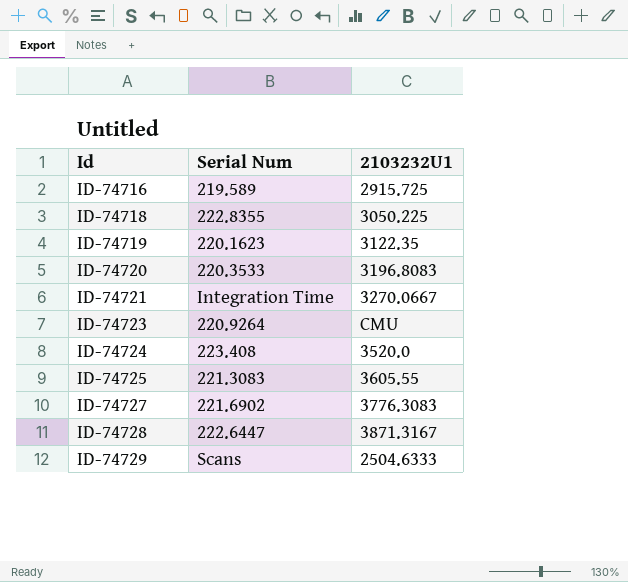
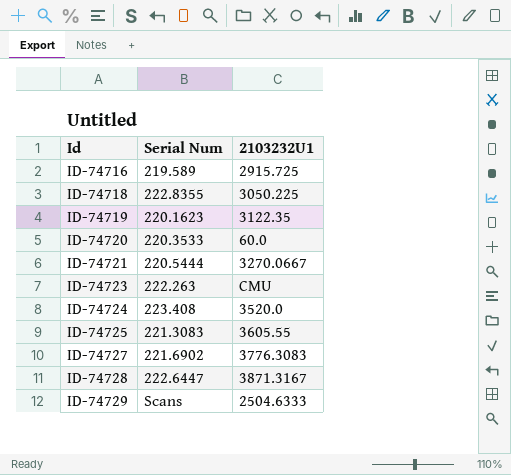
ID-74720 | 2103232U1: 3196.8083 -> 60.0
ID-74721 | Serial Num: Integration Time -> 220.5444
ID-74723 | Serial Num: 220.9264 -> 222.263

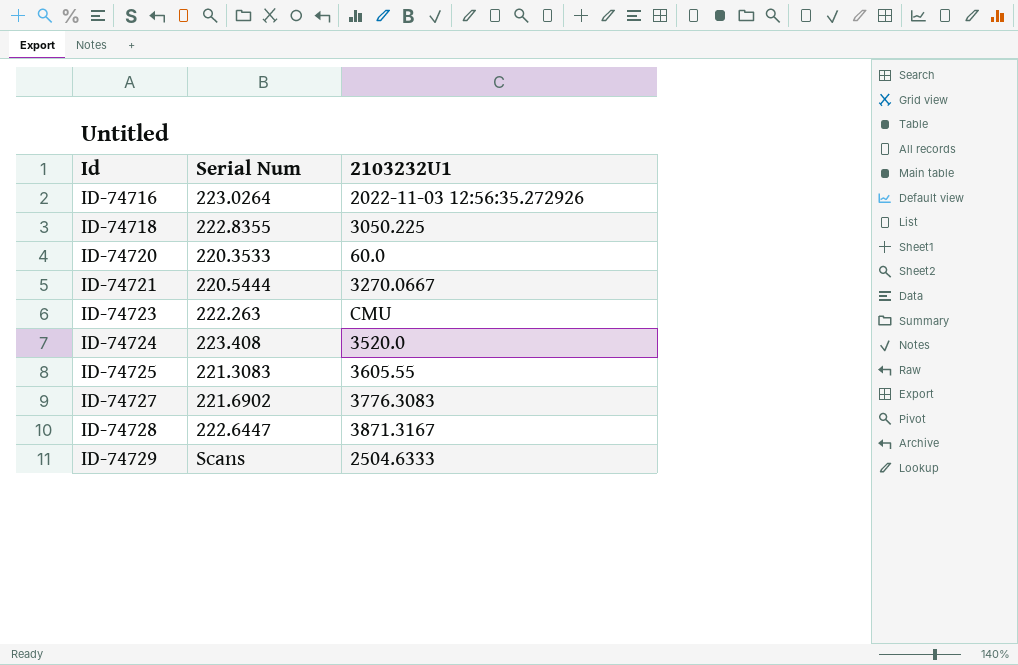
row ID-74719: 220.1623 | 3122.35 -> none
ID-74716 | Serial Num: 219.589 -> 223.0264
ID-74716 | 2103232U1: 2915.725 -> 2022-11-03 12:56:35.272926

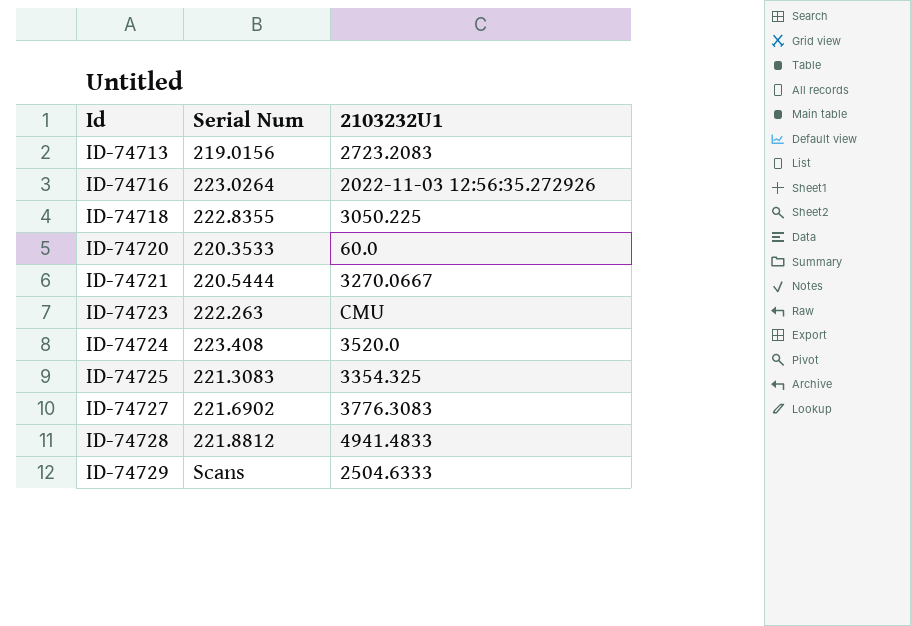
row ID-74713: none -> 219.0156 | 2723.2083
ID-74725 | 2103232U1: 3605.55 -> 3354.325
ID-74728 | Serial Num: 222.6447 -> 221.8812
ID-74728 | 2103232U1: 3871.3167 -> 4941.4833

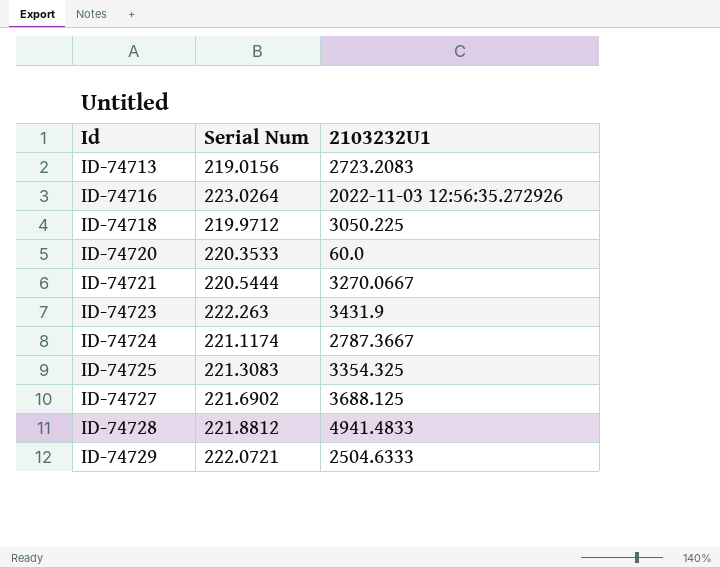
ID-74718 | Serial Num: 222.8355 -> 219.9712
ID-74723 | 2103232U1: CMU -> 3431.9
ID-74724 | Serial Num: 223.408 -> 221.1174
ID-74724 | 2103232U1: 3520.0 -> 2787.3667
ID-74727 | 2103232U1: 3776.3083 -> 3688.125
ID-74729 | Serial Num: Scans -> 222.0721

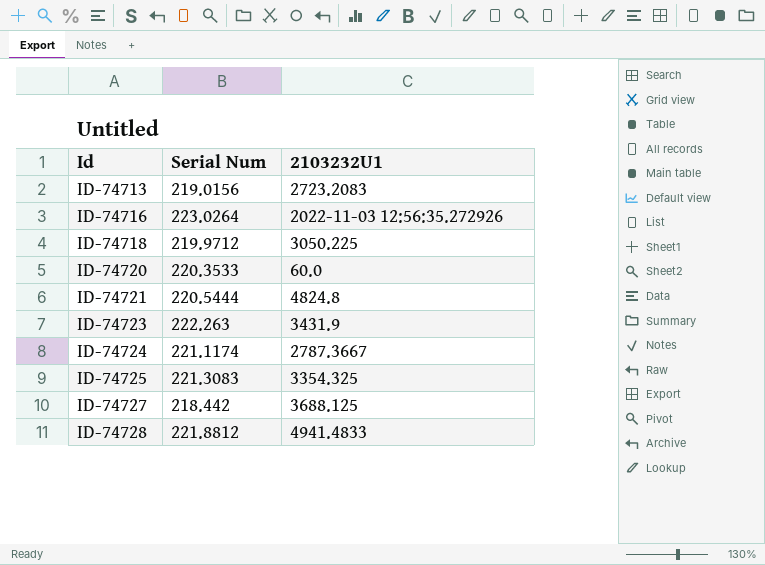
row ID-74729: 222.0721 | 2504.6333 -> none
ID-74721 | 2103232U1: 3270.0667 -> 4824.8
ID-74727 | Serial Num: 221.6902 -> 218.442

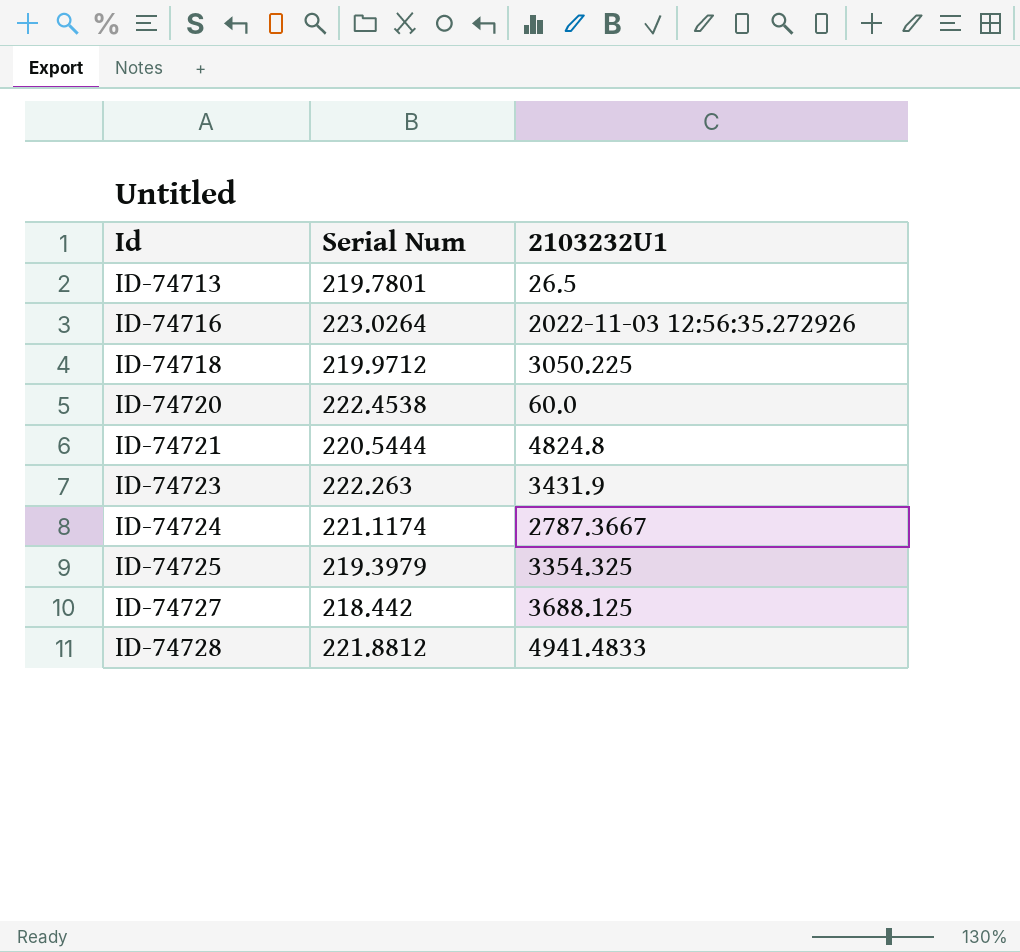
ID-74713 | Serial Num: 219.0156 -> 219.7801
ID-74713 | 2103232U1: 2723.2083 -> 26.5
ID-74720 | Serial Num: 220.3533 -> 222.4538
ID-74725 | Serial Num: 221.3083 -> 219.3979

